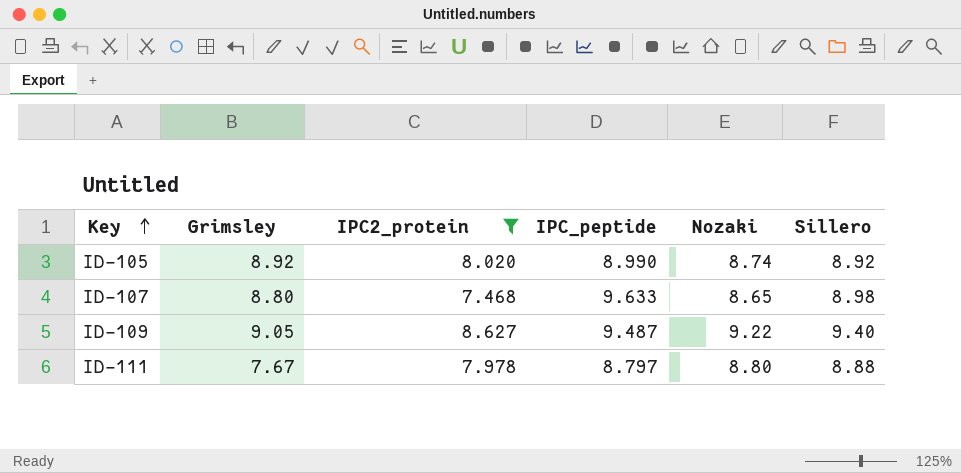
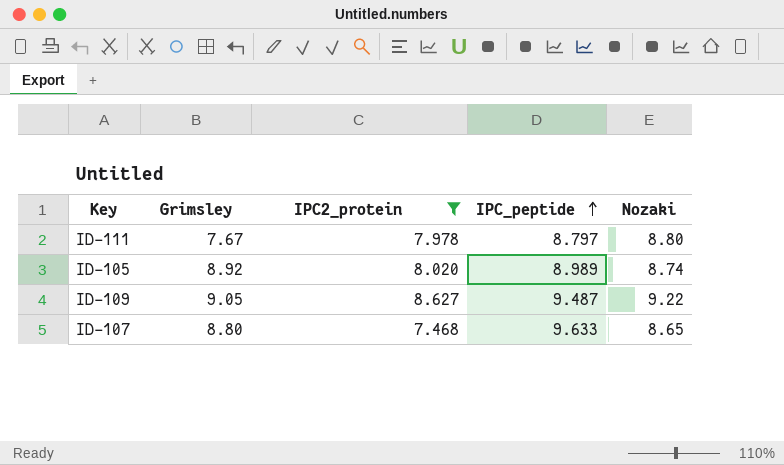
row order: Key ascending -> IPC_peptide ascending
column Sillero | position: 6 -> none
ID-105 | IPC_peptide: 8.990 -> 8.989

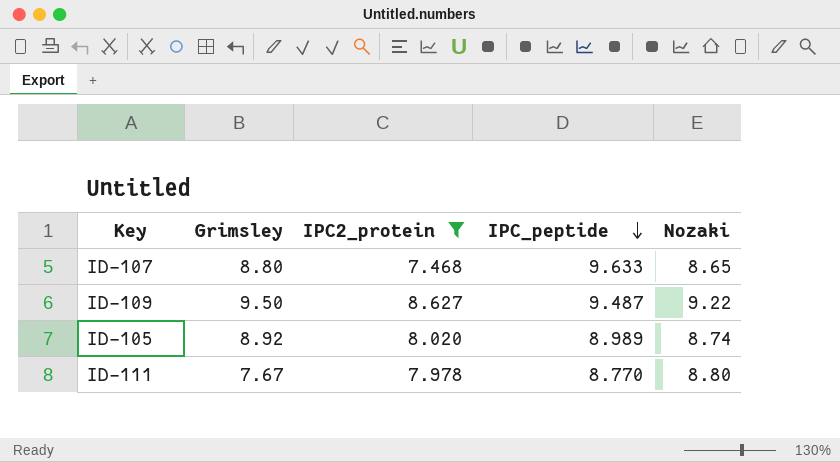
row order: IPC_peptide ascending -> IPC_peptide descending
ID-109 | Grimsley: 9.05 -> 9.50
ID-111 | IPC_peptide: 8.797 -> 8.770

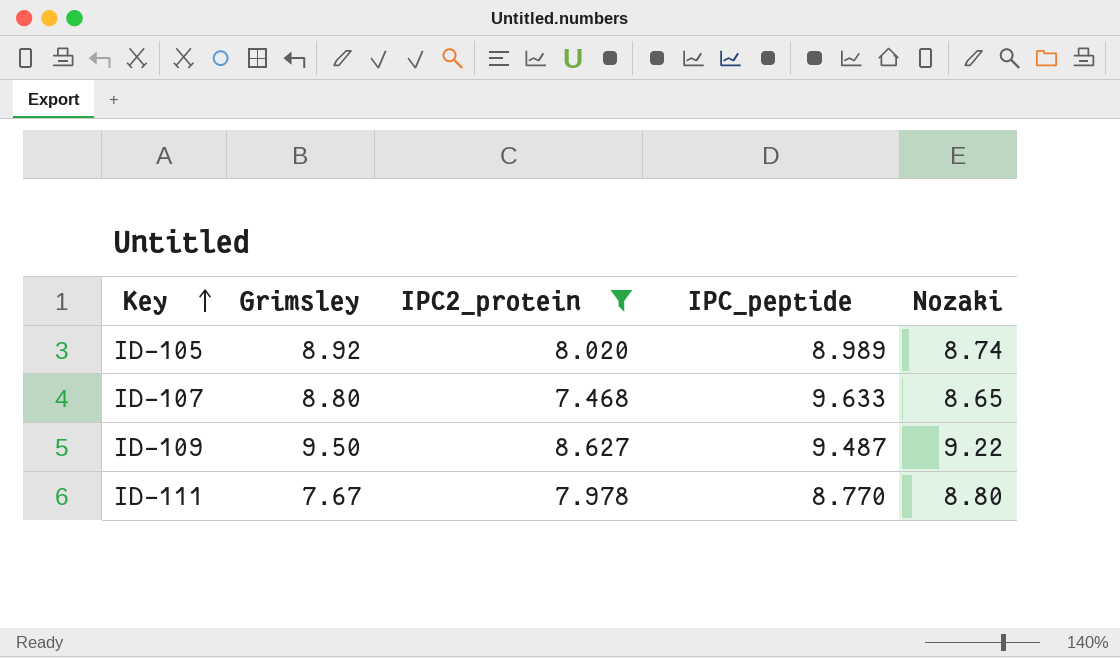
row order: IPC_peptide descending -> Key ascending

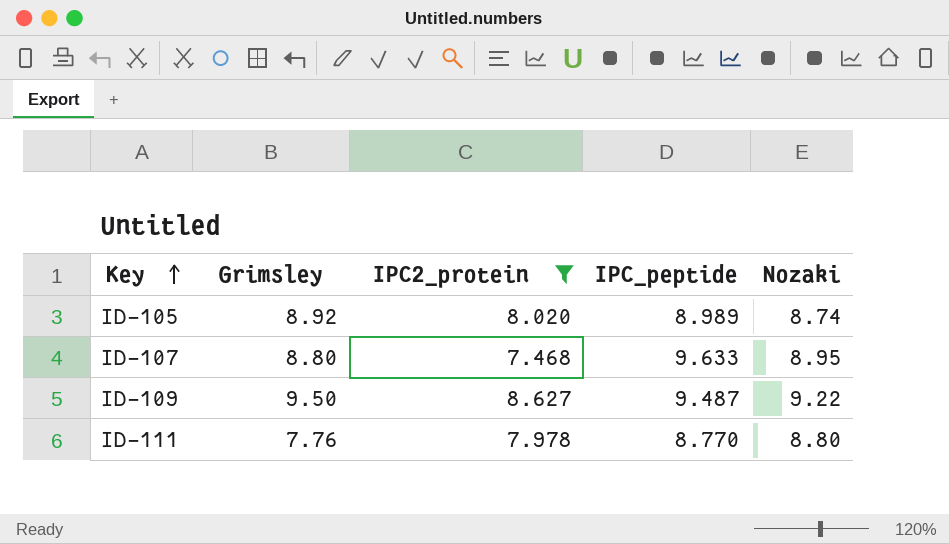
ID-107 | Nozaki: 8.65 -> 8.95
ID-111 | Grimsley: 7.67 -> 7.76

